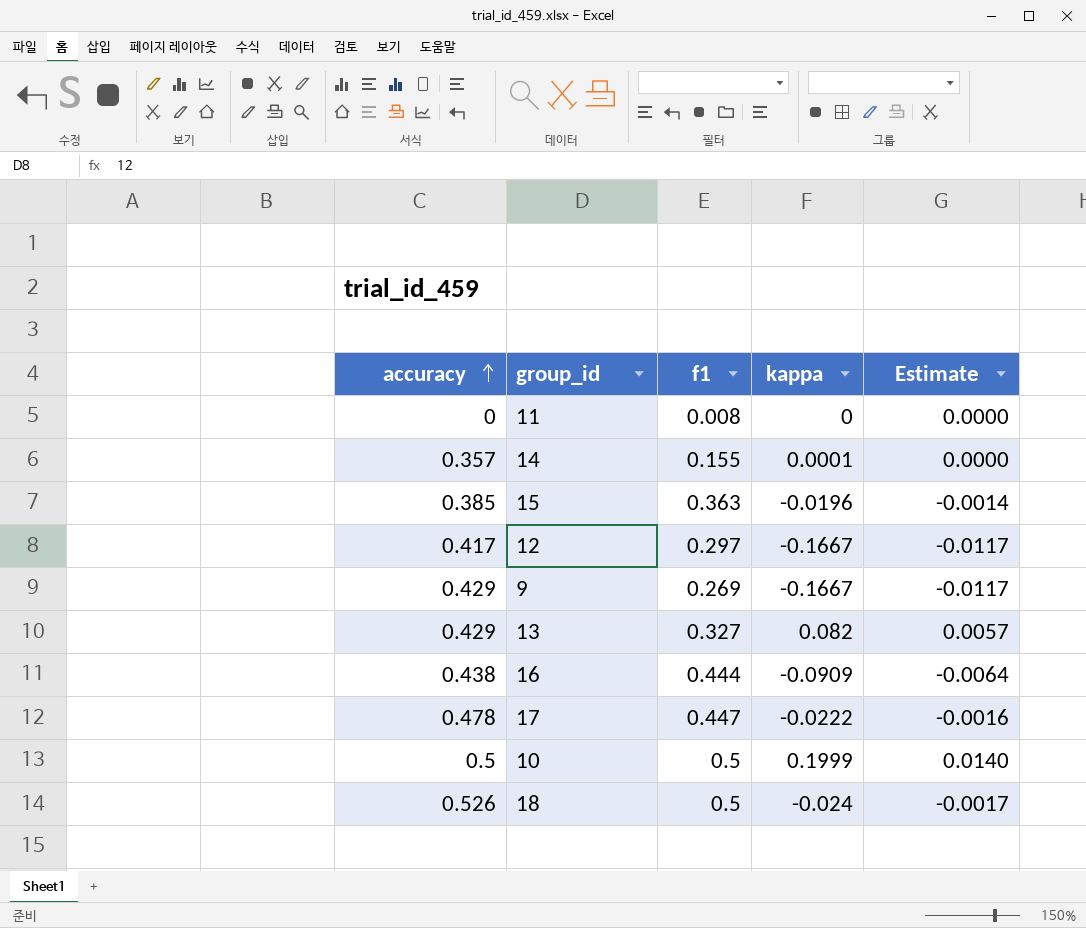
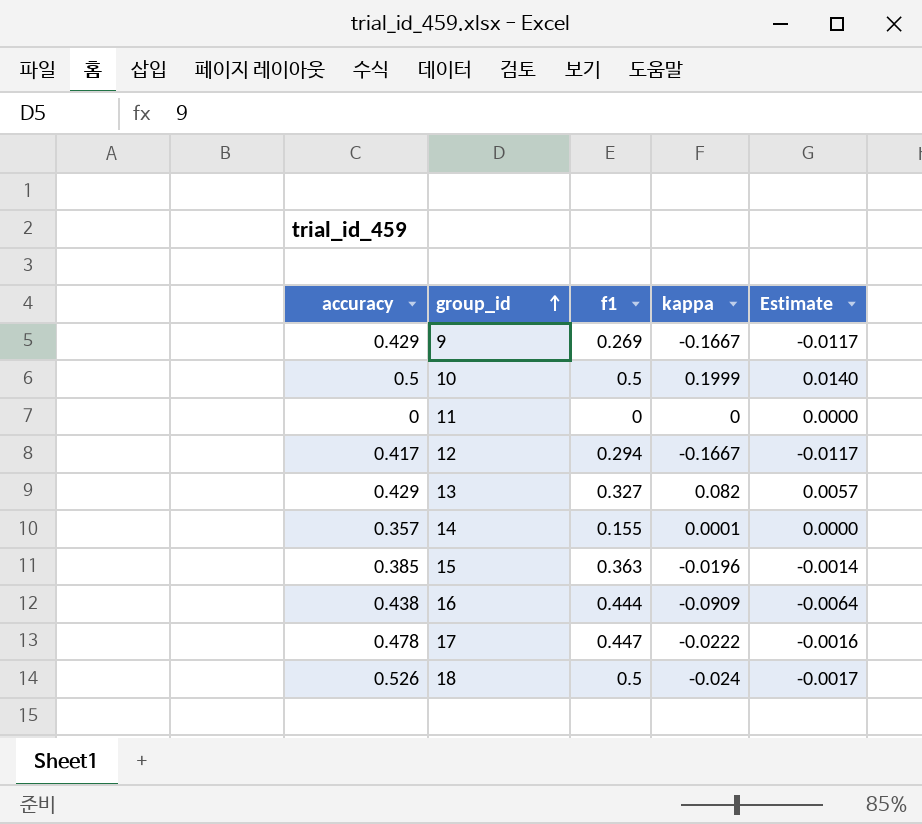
row order: accuracy ascending -> group_id ascending
11 | f1: 0.008 -> 0
12 | f1: 0.297 -> 0.294

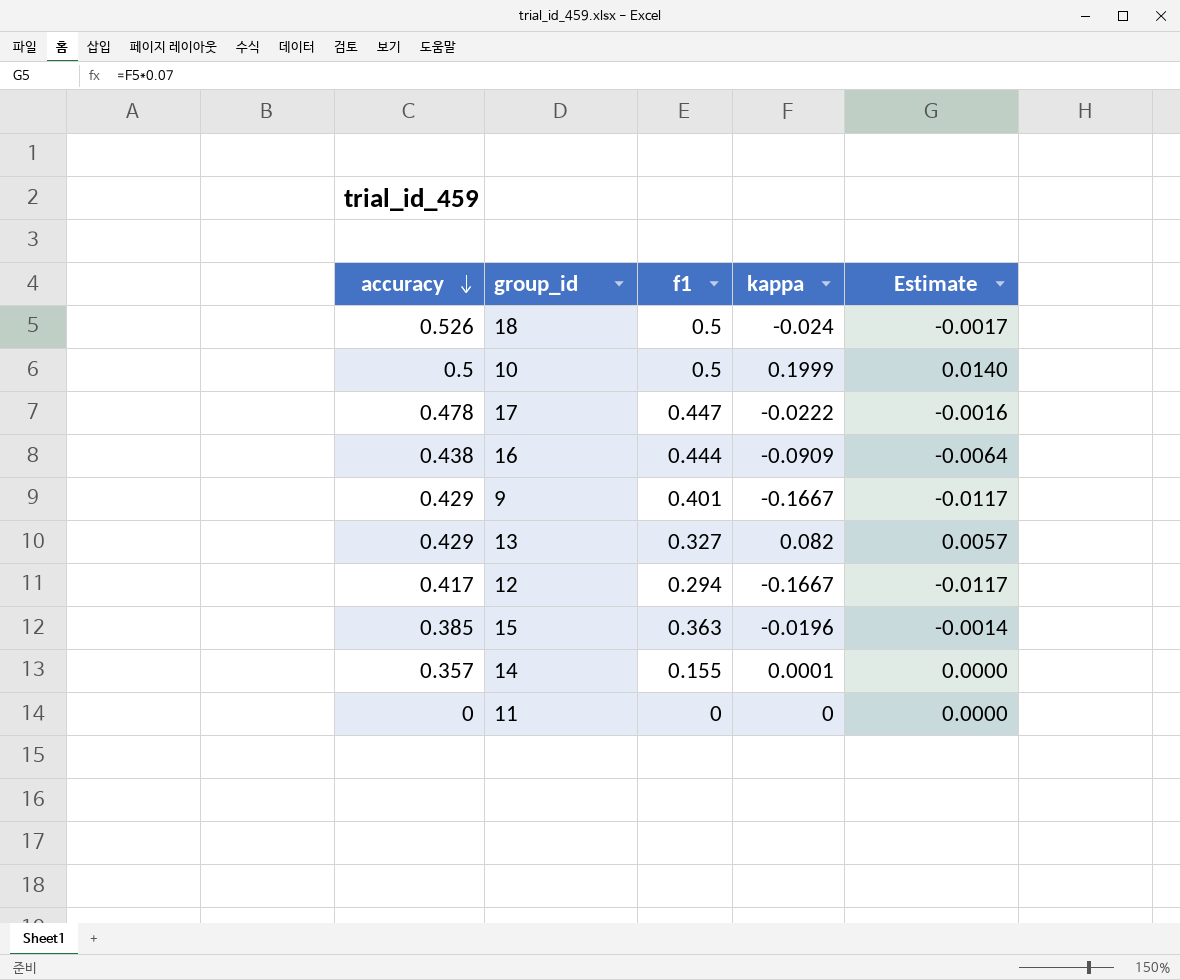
row order: group_id ascending -> accuracy descending
9 | f1: 0.269 -> 0.401

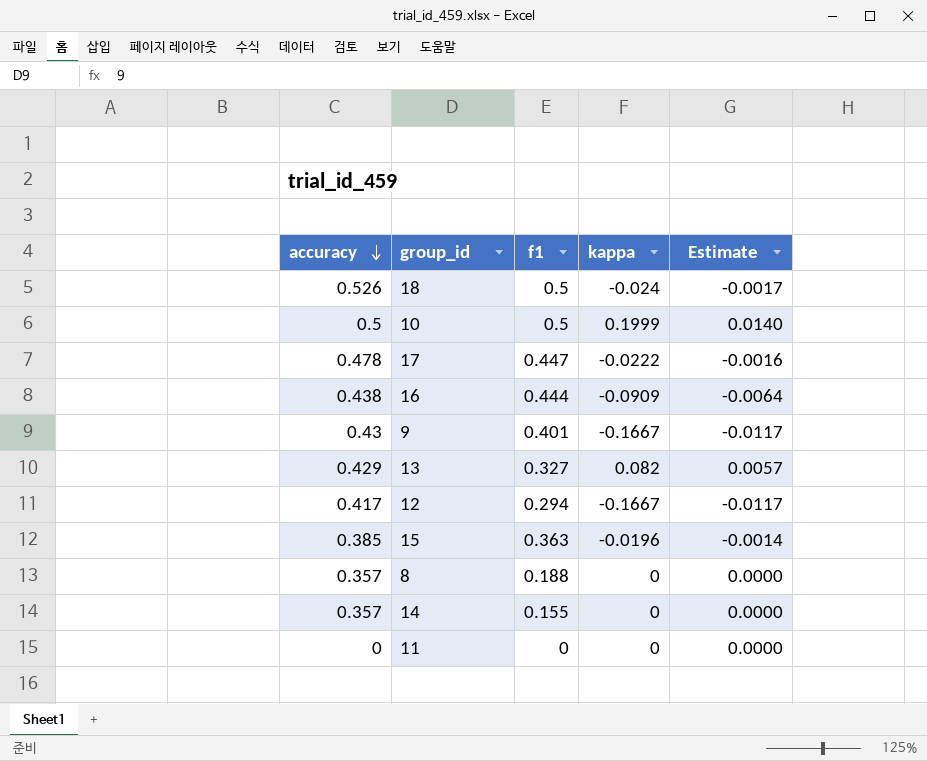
9 | accuracy: 0.429 -> 0.43
row 8: none -> 0.357 | 0.188 | 0 | 0.0000
14 | kappa: 0.0001 -> 0

